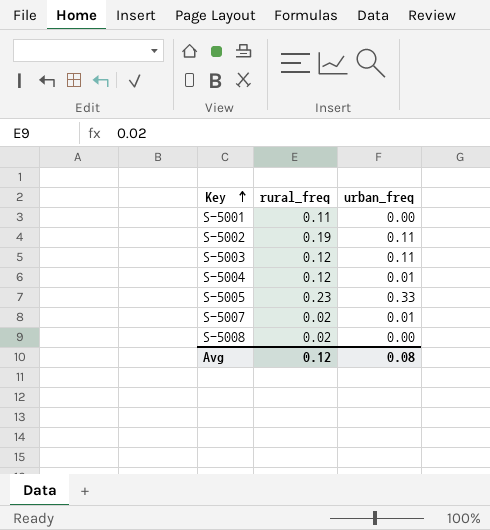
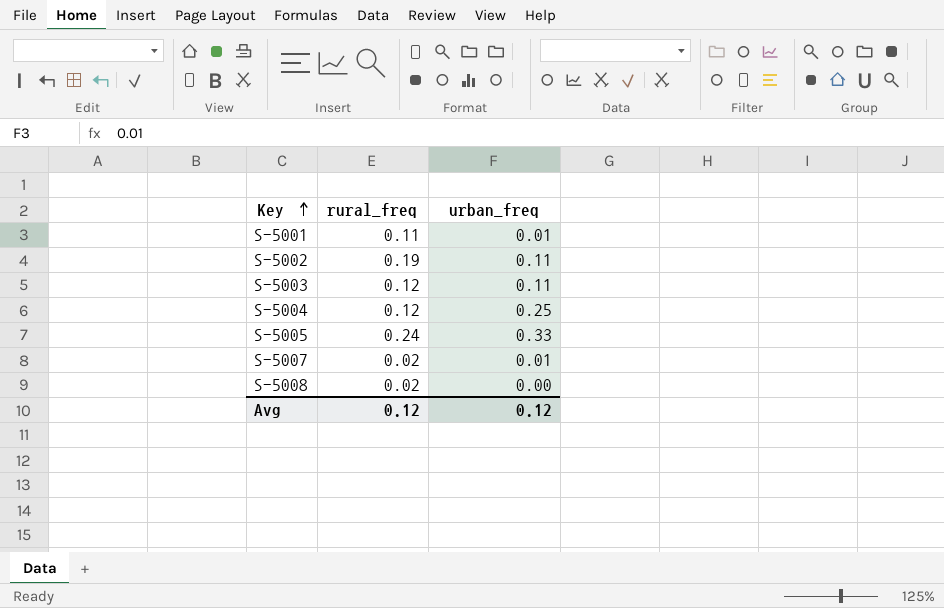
S-5001 | urban_freq: 0.00 -> 0.01
S-5004 | urban_freq: 0.01 -> 0.25
S-5005 | rural_freq: 0.23 -> 0.24
Avg | urban_freq: 0.08 -> 0.12

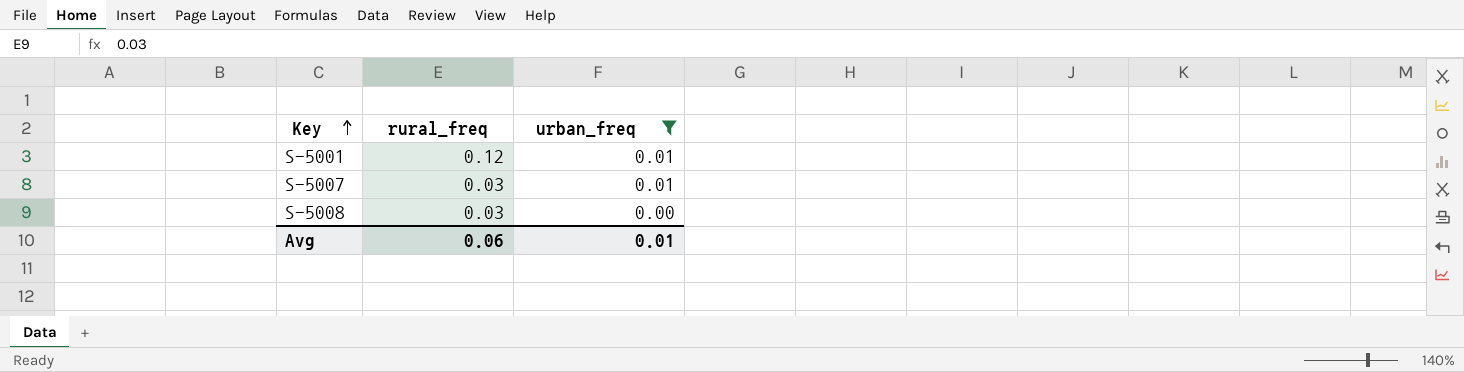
filter: none -> urban_freq <= 0.01
S-5001 | rural_freq: 0.11 -> 0.12
S-5007 | rural_freq: 0.02 -> 0.03
S-5008 | rural_freq: 0.02 -> 0.03
Avg | rural_freq: 0.12 -> 0.06
Avg | urban_freq: 0.12 -> 0.01

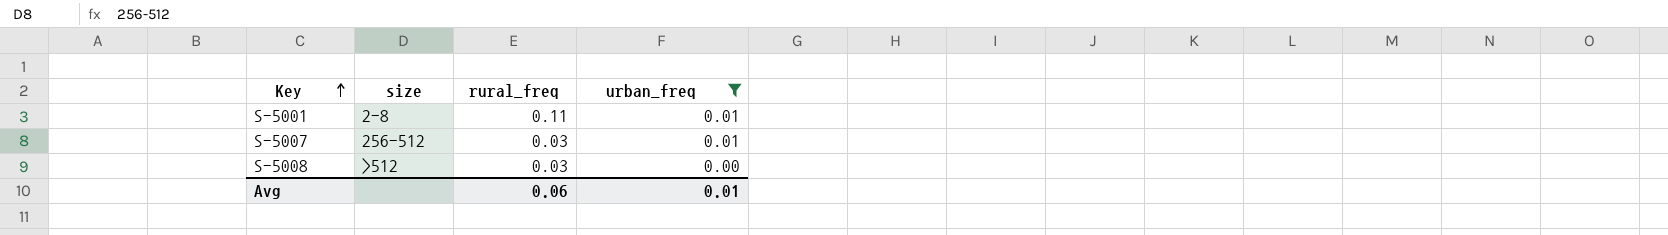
column size | position: none -> 2
S-5001 | rural_freq: 0.12 -> 0.11

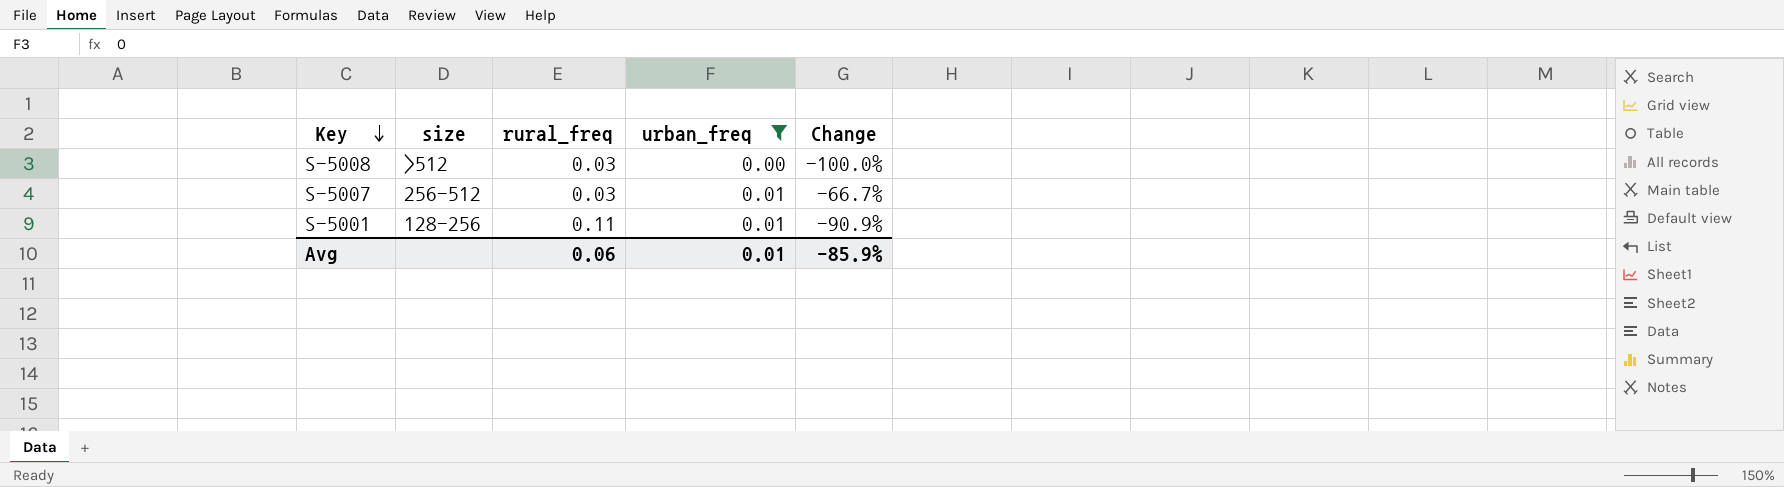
row order: Key ascending -> Key descending
column Change | formula: none -> ([urban_freq] - [rural_freq]) / [rural_freq]
S-5001 | size: 2-8 -> 128-256

